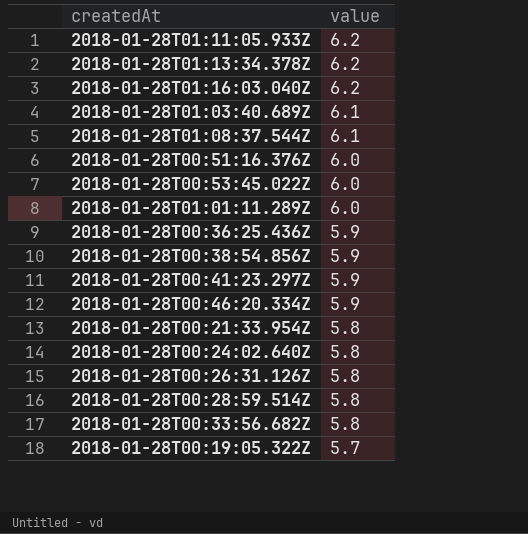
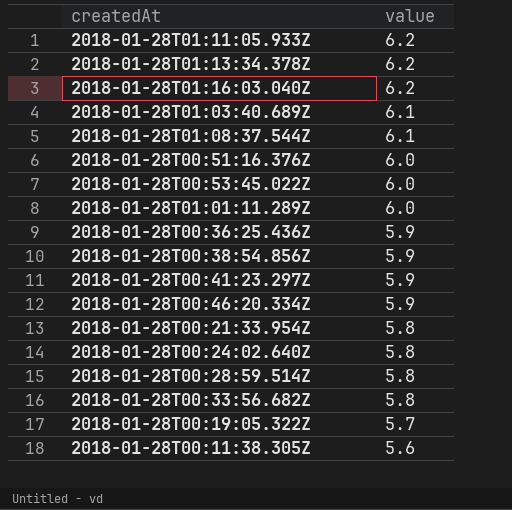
row 2018-01-28T00:26:31.126Z: 5.8 -> none
row 2018-01-28T00:11:38.305Z: none -> 5.6

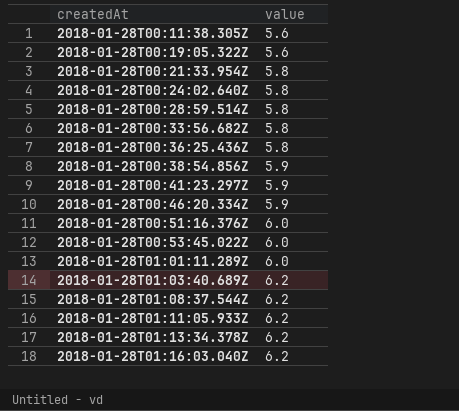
row order: value descending -> createdAt ascending
2018-01-28T00:19:05.322Z | value: 5.7 -> 5.6
2018-01-28T00:36:25.436Z | value: 5.9 -> 5.8
2018-01-28T01:03:40.689Z | value: 6.1 -> 6.2
2018-01-28T01:08:37.544Z | value: 6.1 -> 6.2

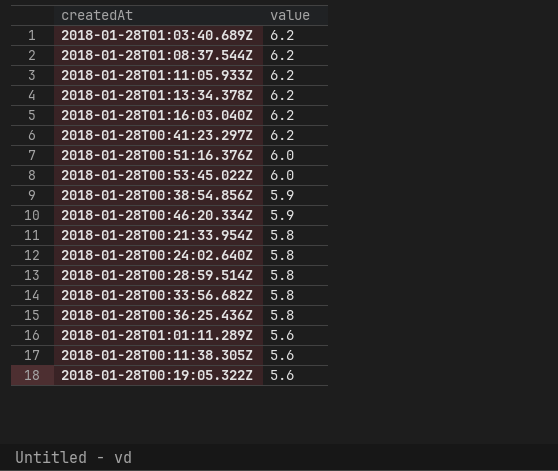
row order: createdAt ascending -> value descending
2018-01-28T00:41:23.297Z | value: 5.9 -> 6.2
2018-01-28T01:01:11.289Z | value: 6.0 -> 5.6

